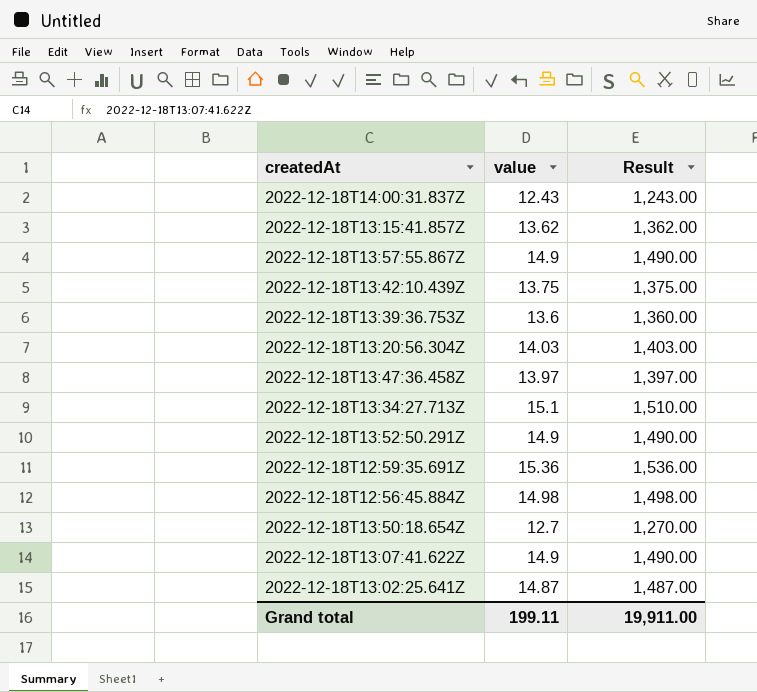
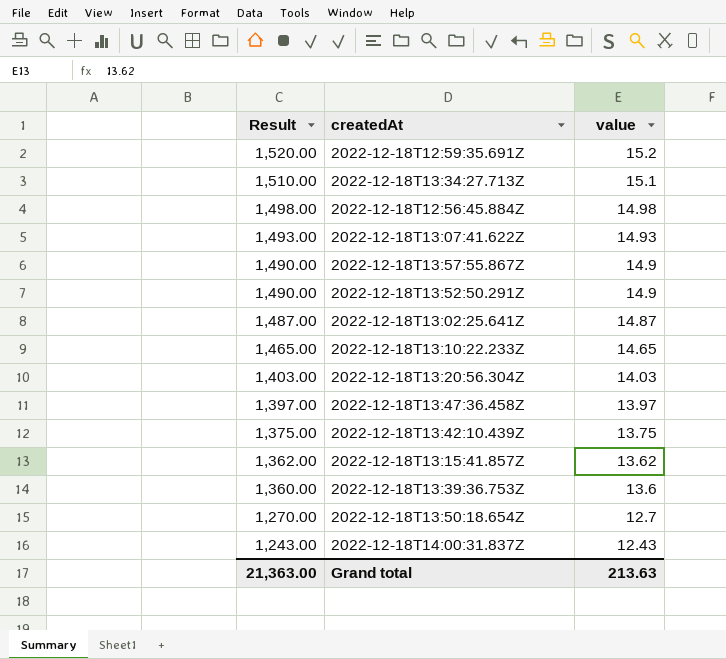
row order: none -> Result descending
column Result | position: 3 -> 1
2022-12-18T12:59:35.691Z | Result: 1,536.00 -> 1,520.00
2022-12-18T12:59:35.691Z | value: 15.36 -> 15.2
2022-12-18T13:07:41.622Z | Result: 1,490.00 -> 1,493.00
2022-12-18T13:07:41.622Z | value: 14.9 -> 14.93
row 2022-12-18T13:10:22.233Z: none -> 1,465.00 | 14.65
Grand total | Result: 19,911.00 -> 21,363.00
Grand total | value: 199.11 -> 213.63

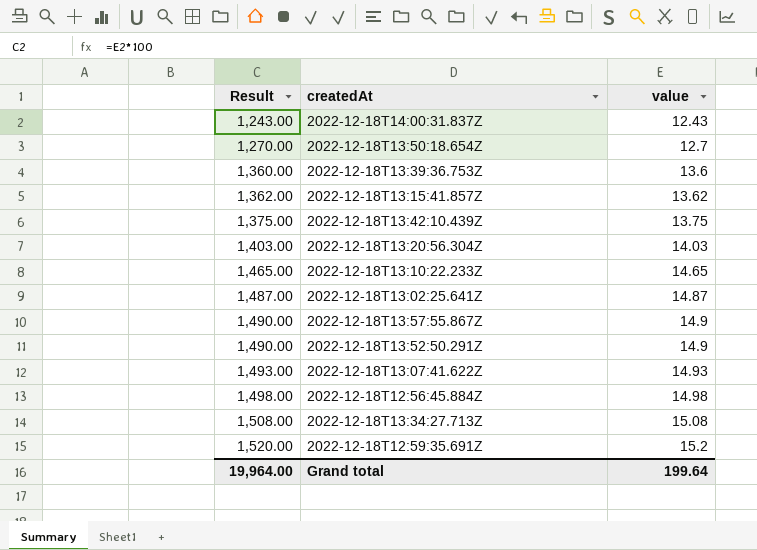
row order: Result descending -> Result ascending
row 2022-12-18T13:47:36.458Z: 1,397.00 | 13.97 -> none
2022-12-18T13:34:27.713Z | Result: 1,510.00 -> 1,508.00
2022-12-18T13:34:27.713Z | value: 15.1 -> 15.08
Grand total | Result: 21,363.00 -> 19,964.00
Grand total | value: 213.63 -> 199.64

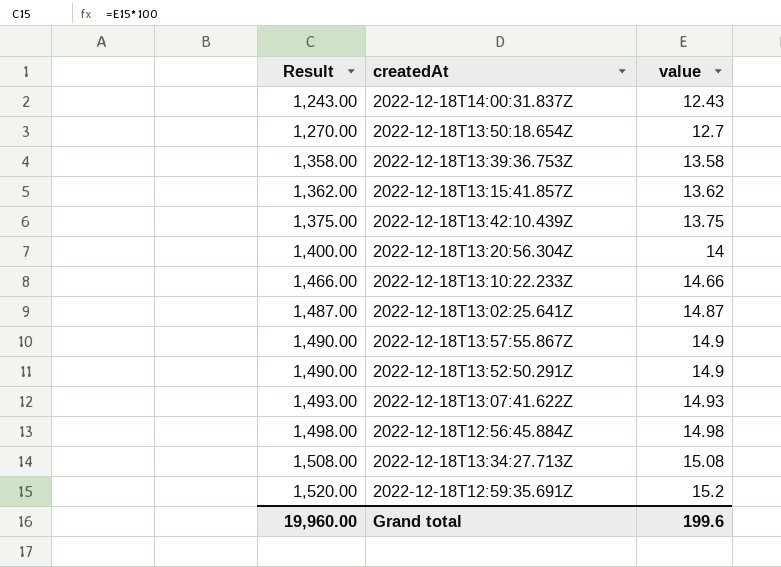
2022-12-18T13:39:36.753Z | Result: 1,360.00 -> 1,358.00
2022-12-18T13:39:36.753Z | value: 13.6 -> 13.58
2022-12-18T13:20:56.304Z | Result: 1,403.00 -> 1,400.00
2022-12-18T13:20:56.304Z | value: 14.03 -> 14
2022-12-18T13:10:22.233Z | Result: 1,465.00 -> 1,466.00
2022-12-18T13:10:22.233Z | value: 14.65 -> 14.66
Grand total | Result: 19,964.00 -> 19,960.00
Grand total | value: 199.64 -> 199.6

